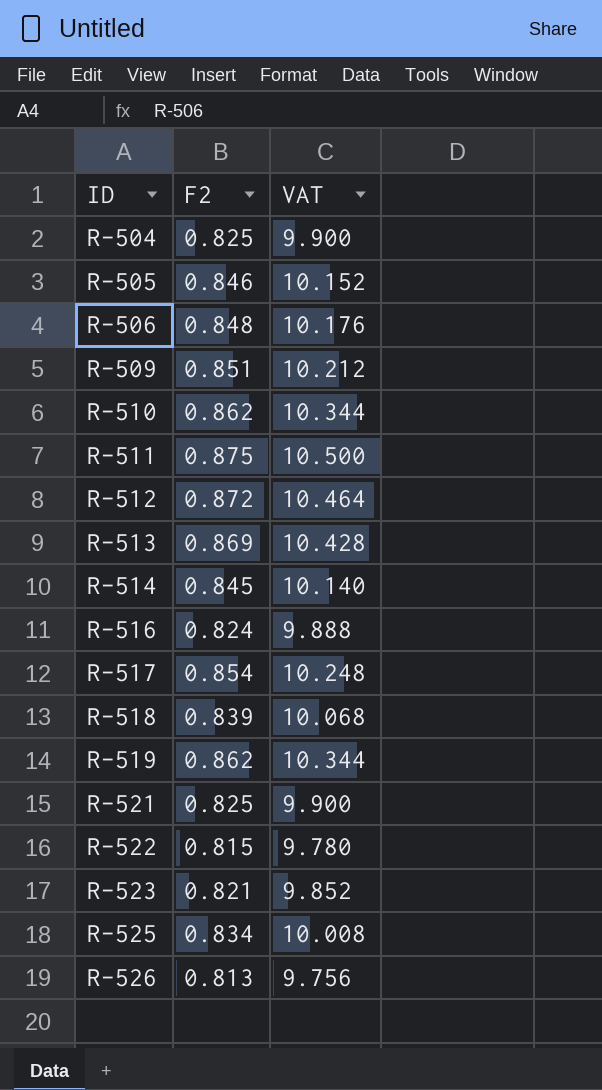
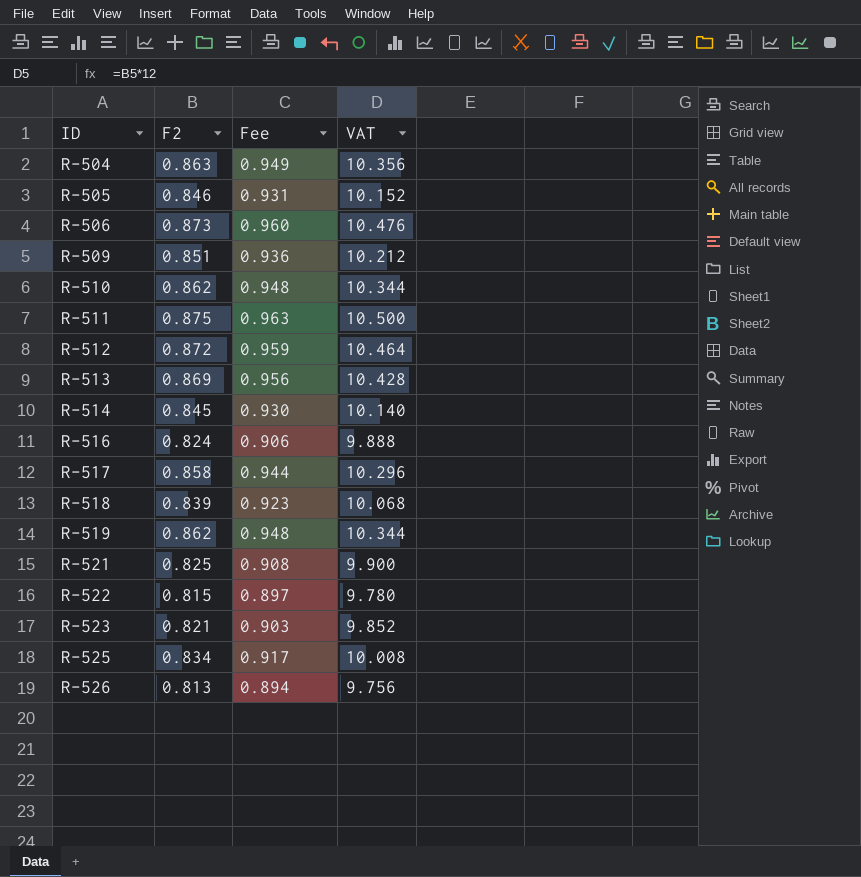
column Fee | formula: none -> [F2] * 1.1
R-504 | F2: 0.825 -> 0.863
R-504 | VAT: 9.900 -> 10.356
R-506 | F2: 0.848 -> 0.873
R-506 | VAT: 10.176 -> 10.476
R-517 | F2: 0.854 -> 0.858
R-517 | VAT: 10.248 -> 10.296

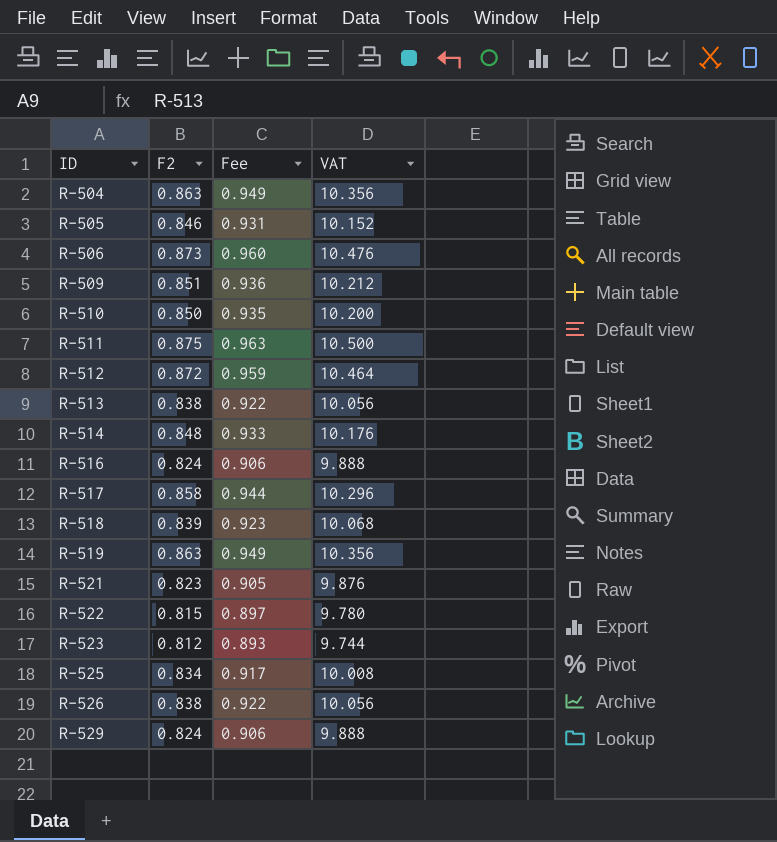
R-510 | F2: 0.862 -> 0.850
R-510 | Fee: 0.948 -> 0.935
R-510 | VAT: 10.344 -> 10.200
R-513 | F2: 0.869 -> 0.838
R-513 | Fee: 0.956 -> 0.922
R-513 | VAT: 10.428 -> 10.056
R-514 | F2: 0.845 -> 0.848
R-514 | Fee: 0.930 -> 0.933
R-514 | VAT: 10.140 -> 10.176
R-519 | F2: 0.862 -> 0.863
R-519 | Fee: 0.948 -> 0.949
R-519 | VAT: 10.344 -> 10.356
R-521 | F2: 0.825 -> 0.823
R-521 | Fee: 0.908 -> 0.905
R-521 | VAT: 9.900 -> 9.876
R-523 | F2: 0.821 -> 0.812
R-523 | Fee: 0.903 -> 0.893
R-523 | VAT: 9.852 -> 9.744
R-526 | F2: 0.813 -> 0.838
R-526 | Fee: 0.894 -> 0.922
R-526 | VAT: 9.756 -> 10.056
row R-529: none -> 0.824 | 0.906 | 9.888

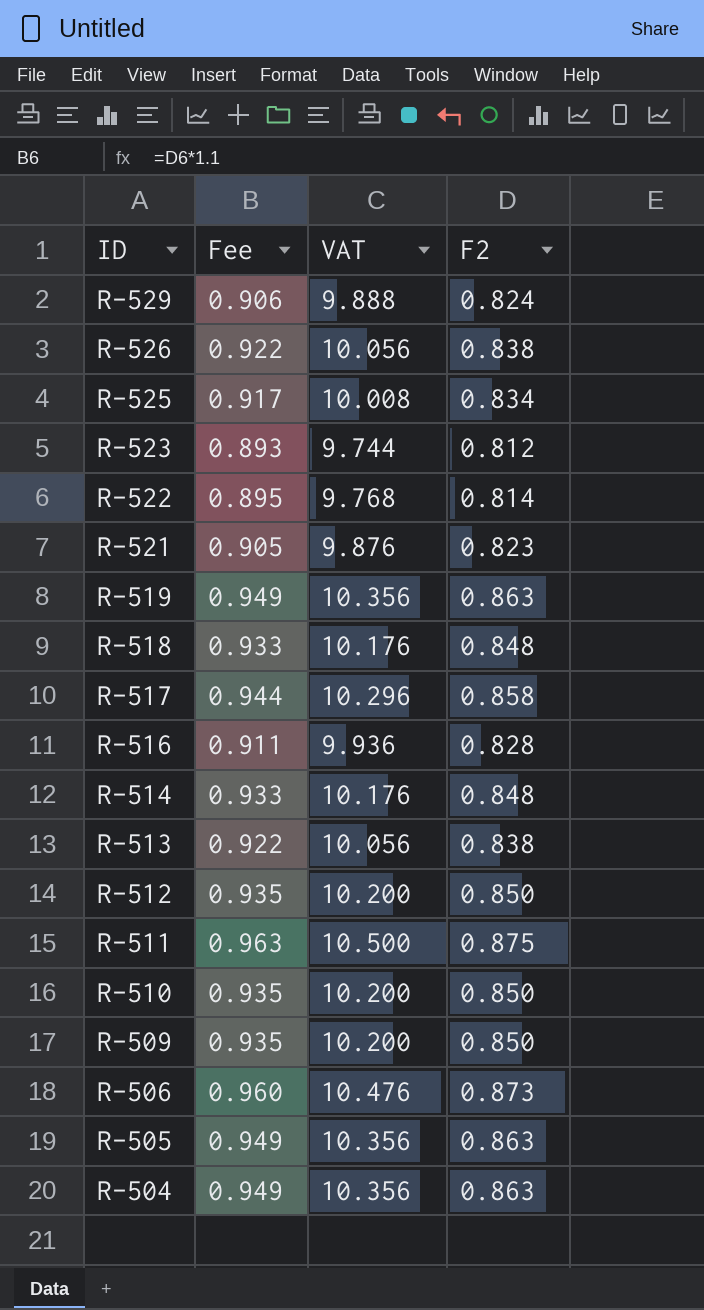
row order: ID ascending -> ID descending
column F2 | position: 2 -> 4
R-522 | Fee: 0.897 -> 0.895
R-522 | VAT: 9.780 -> 9.768
R-522 | F2: 0.815 -> 0.814
R-518 | Fee: 0.923 -> 0.933
R-518 | VAT: 10.068 -> 10.176
R-518 | F2: 0.839 -> 0.848
R-516 | Fee: 0.906 -> 0.911
R-516 | VAT: 9.888 -> 9.936
R-516 | F2: 0.824 -> 0.828
R-512 | Fee: 0.959 -> 0.935
R-512 | VAT: 10.464 -> 10.200
R-512 | F2: 0.872 -> 0.850
R-509 | Fee: 0.936 -> 0.935
R-509 | VAT: 10.212 -> 10.200
R-509 | F2: 0.851 -> 0.850
R-505 | Fee: 0.931 -> 0.949
R-505 | VAT: 10.152 -> 10.356
R-505 | F2: 0.846 -> 0.863

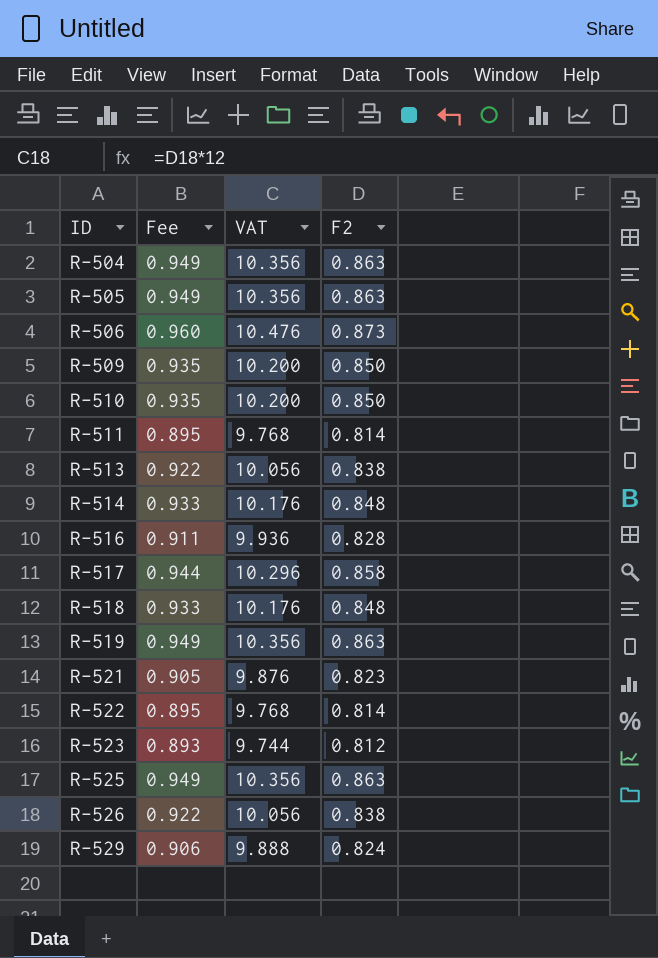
row order: ID descending -> ID ascending
row R-512: 0.935 | 10.200 | 0.850 -> none
R-511 | Fee: 0.963 -> 0.895
R-511 | VAT: 10.500 -> 9.768
R-511 | F2: 0.875 -> 0.814
R-525 | Fee: 0.917 -> 0.949
R-525 | VAT: 10.008 -> 10.356
R-525 | F2: 0.834 -> 0.863

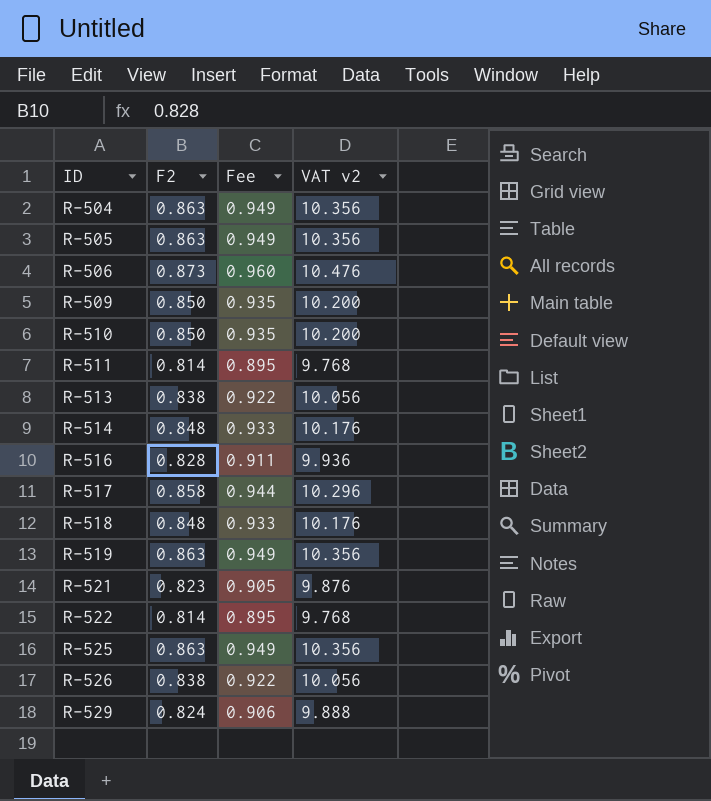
column F2 | position: 4 -> 2
column name: VAT -> VAT v2
row R-523: 0.893 | 9.744 | 0.812 -> none

